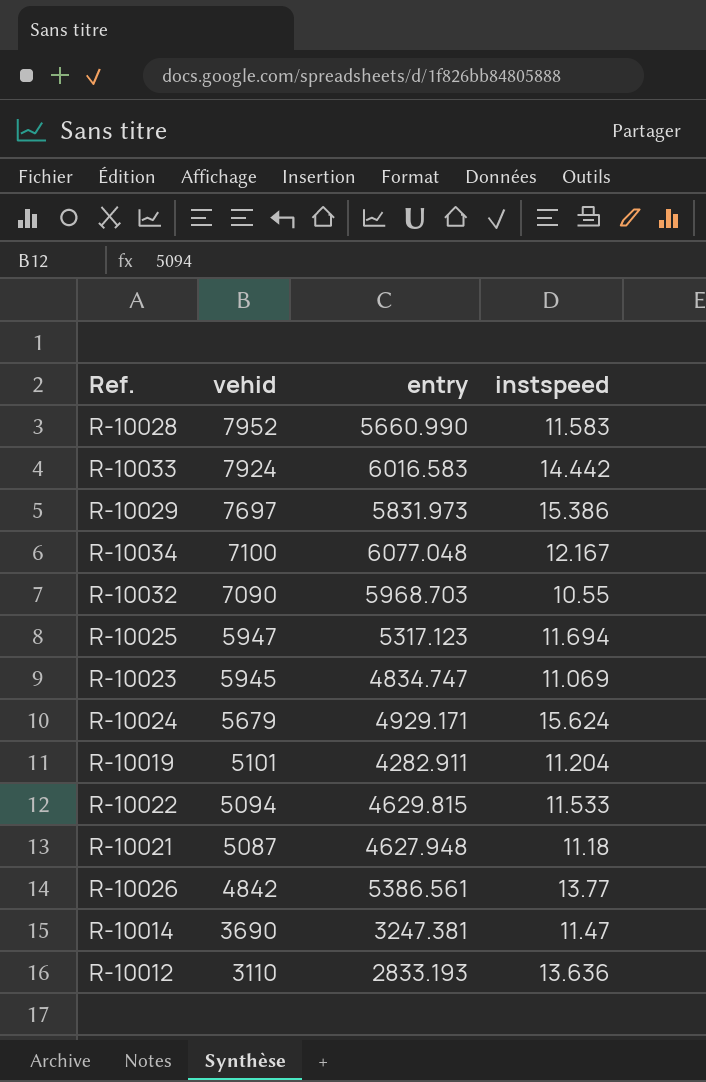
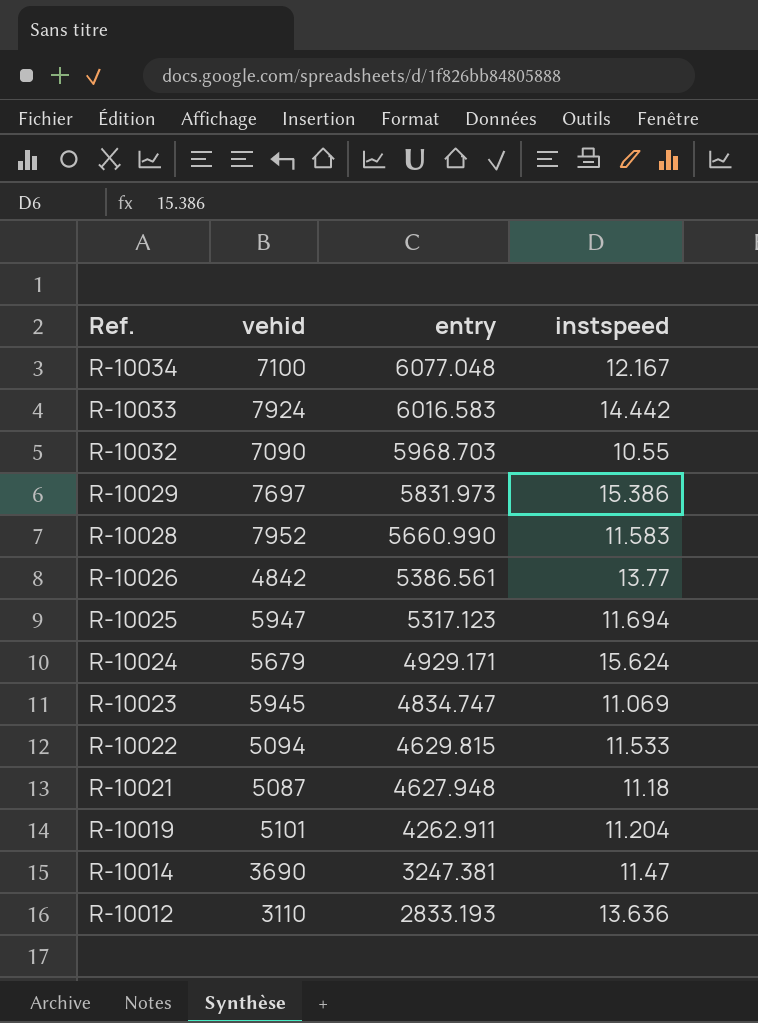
row order: vehid descending -> Ref. descending
R-10019 | entry: 4282.911 -> 4262.911

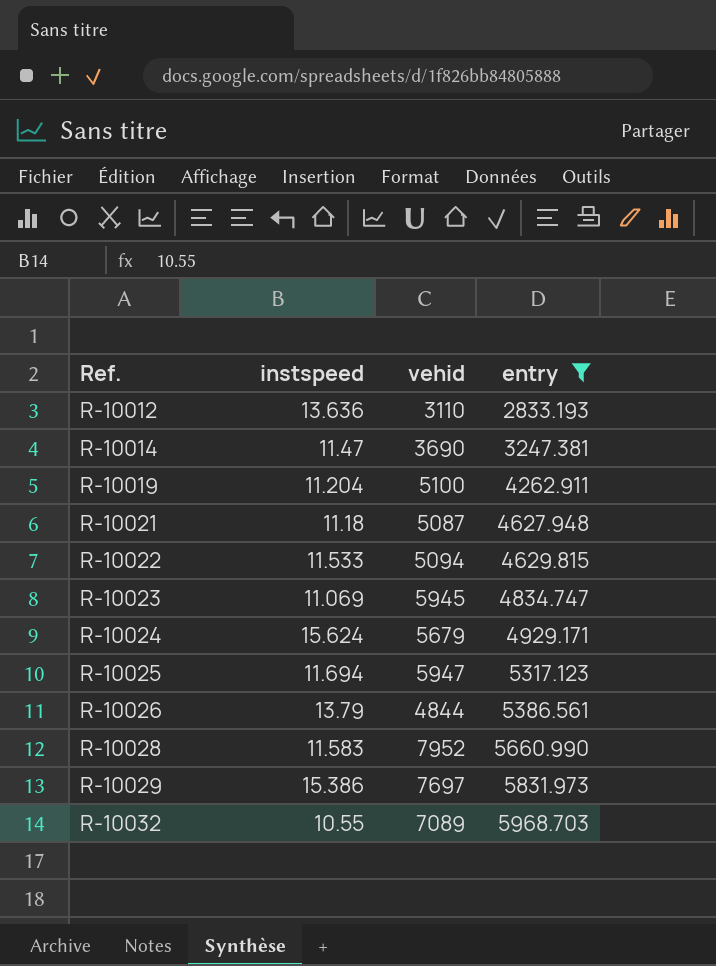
filter: none -> entry <= 5968.703
row order: Ref. descending -> Ref. ascending
column instspeed | position: 4 -> 2
R-10019 | vehid: 5101 -> 5100
R-10026 | instspeed: 13.77 -> 13.79
R-10026 | vehid: 4842 -> 4844
R-10032 | vehid: 7090 -> 7089

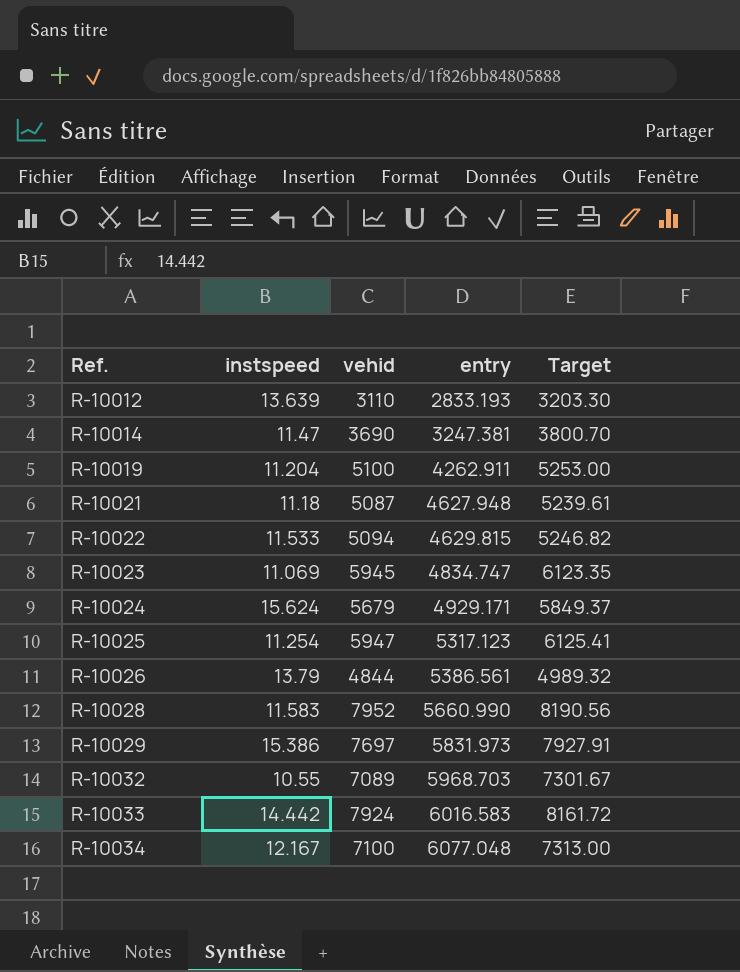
filter: entry <= 5968.703 -> none
column Target | formula: none -> [vehid] * 1.03
R-10012 | instspeed: 13.636 -> 13.639
R-10025 | instspeed: 11.694 -> 11.254

